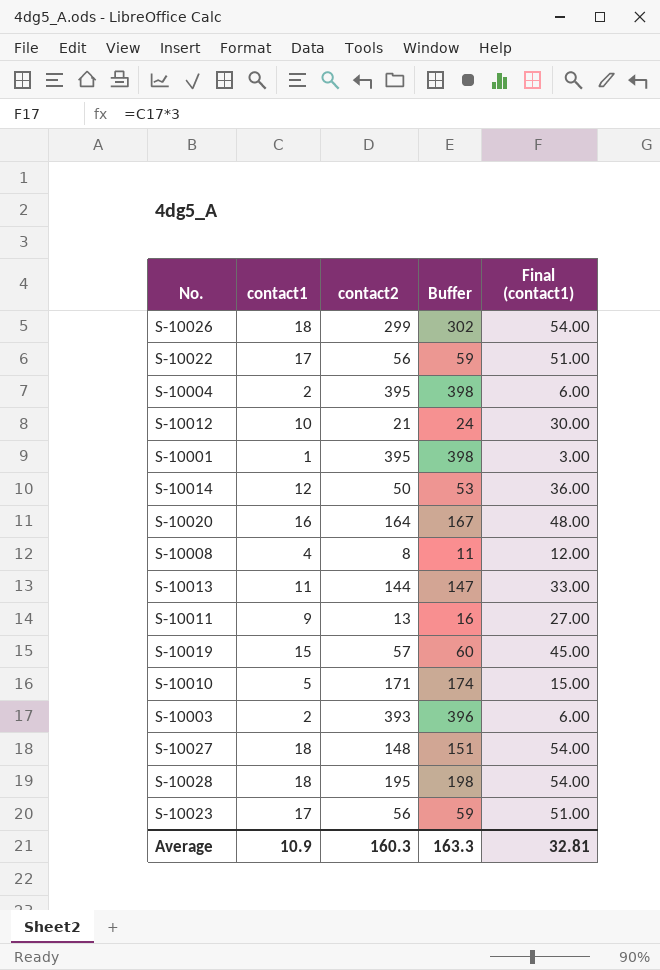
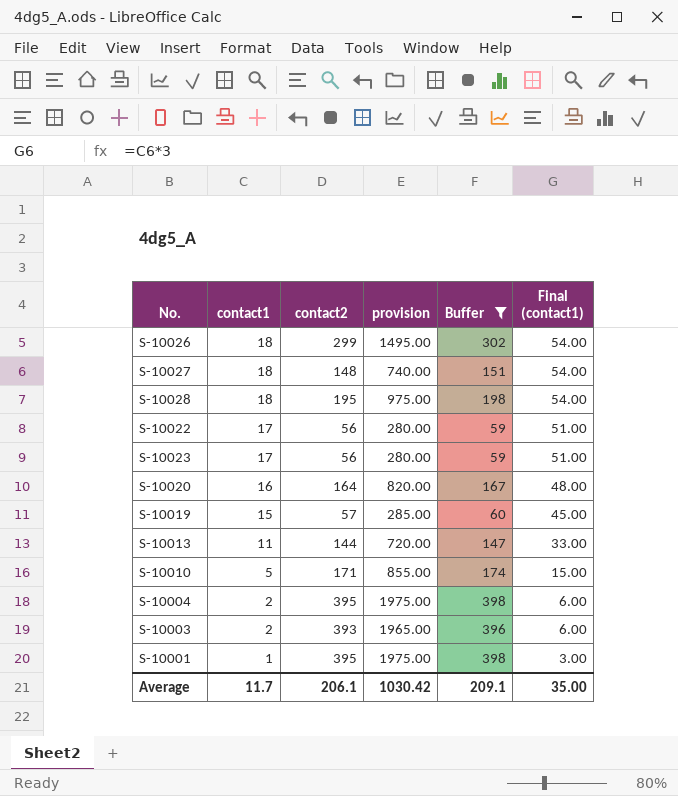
filter: none -> Buffer >= 59
row order: none -> contact1 descending
column provision | formula: none -> [contact2] * 5
Average | contact1: 10.9 -> 11.7
Average | contact2: 160.3 -> 206.1
Average | Buffer: 163.3 -> 209.1
Average | Final (contact1): 32.81 -> 35.00

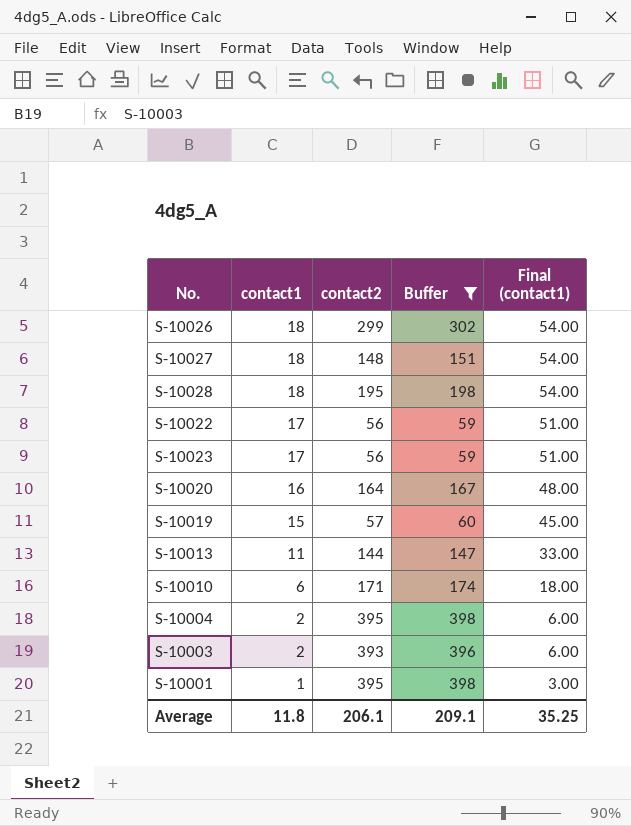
column provision | formula: [contact2] * 5 -> none
S-10010 | contact1: 5 -> 6
S-10010 | Final (contact1): 15.00 -> 18.00
Average | contact1: 11.7 -> 11.8
Average | Final (contact1): 35.00 -> 35.25

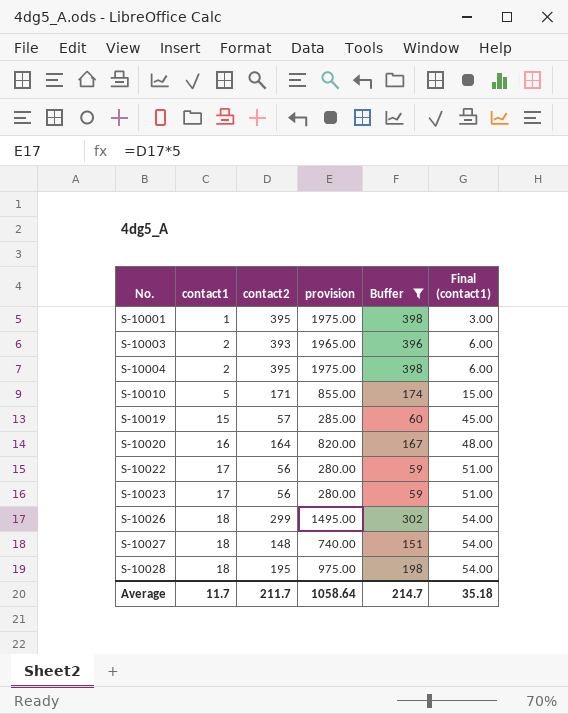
row order: contact1 descending -> No. ascending
column provision | formula: none -> [contact2] * 5
row S-10013: 11 | 144 | 147 | 33.00 -> none
S-10010 | contact1: 6 -> 5
S-10010 | Final (contact1): 18.00 -> 15.00
Average | contact1: 11.8 -> 11.7
Average | contact2: 206.1 -> 211.7
Average | Buffer: 209.1 -> 214.7
Average | Final (contact1): 35.25 -> 35.18

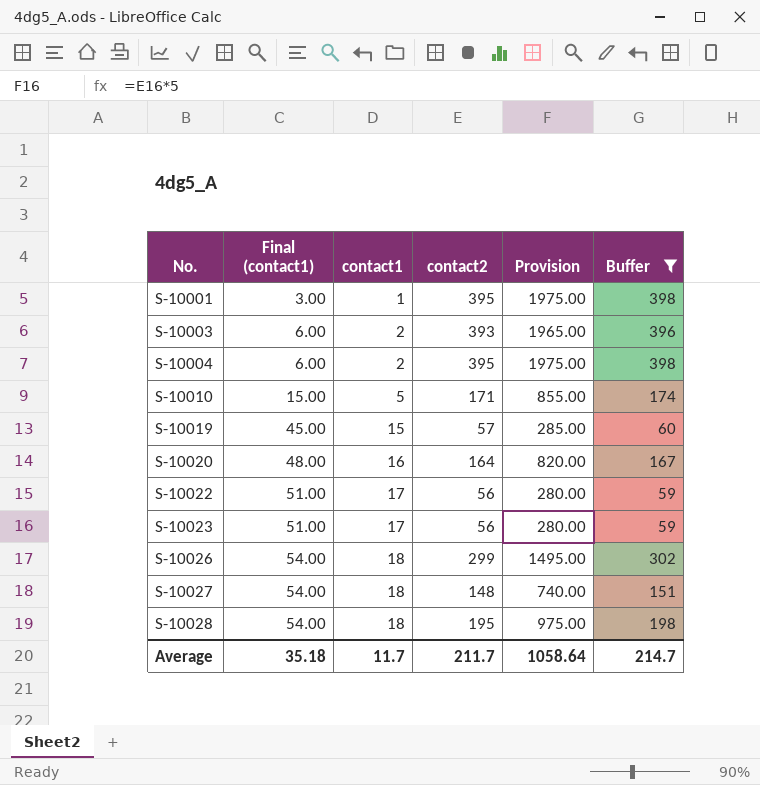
column Final (contact1) | position: 6 -> 2
column name: provision -> Provision

